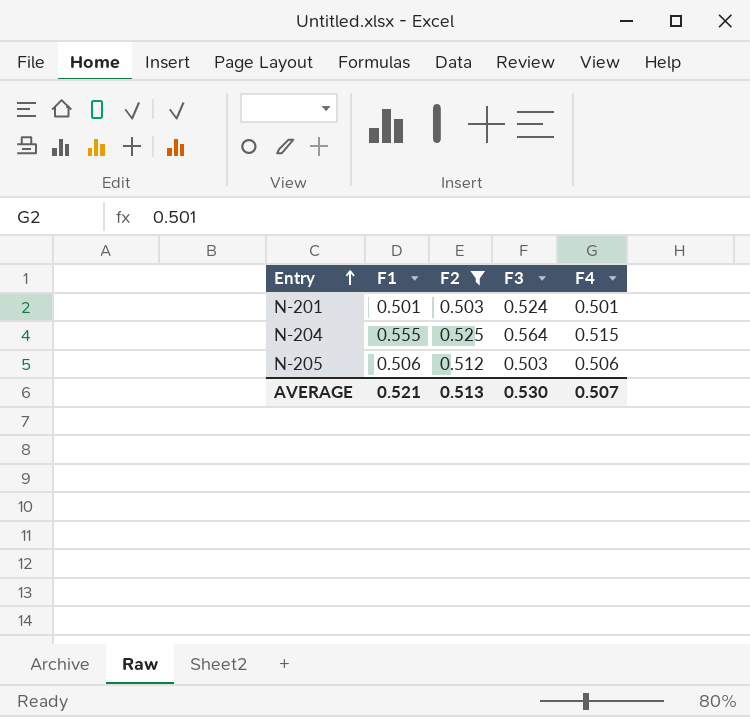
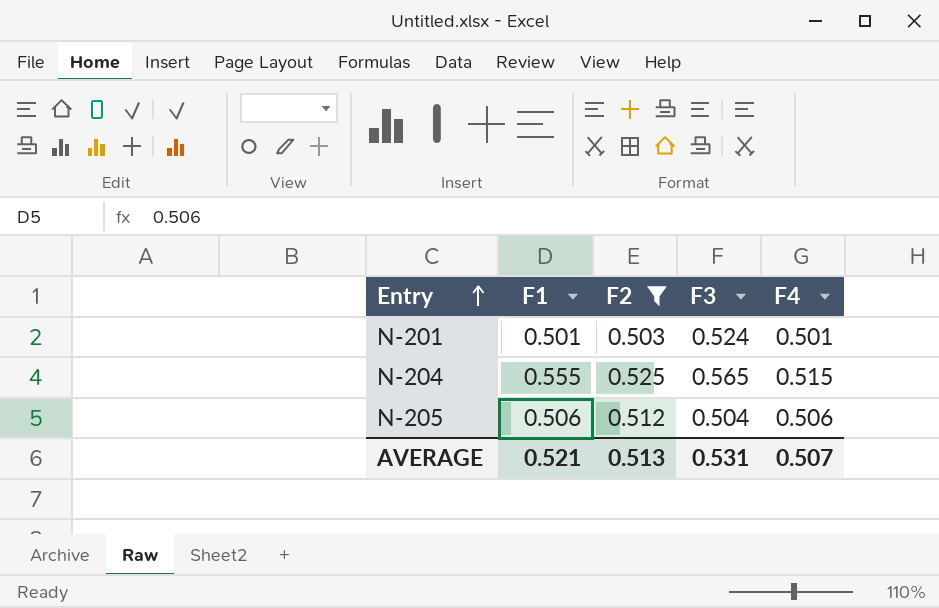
N-204 | F3: 0.564 -> 0.565
N-205 | F3: 0.503 -> 0.504
AVERAGE | F3: 0.530 -> 0.531

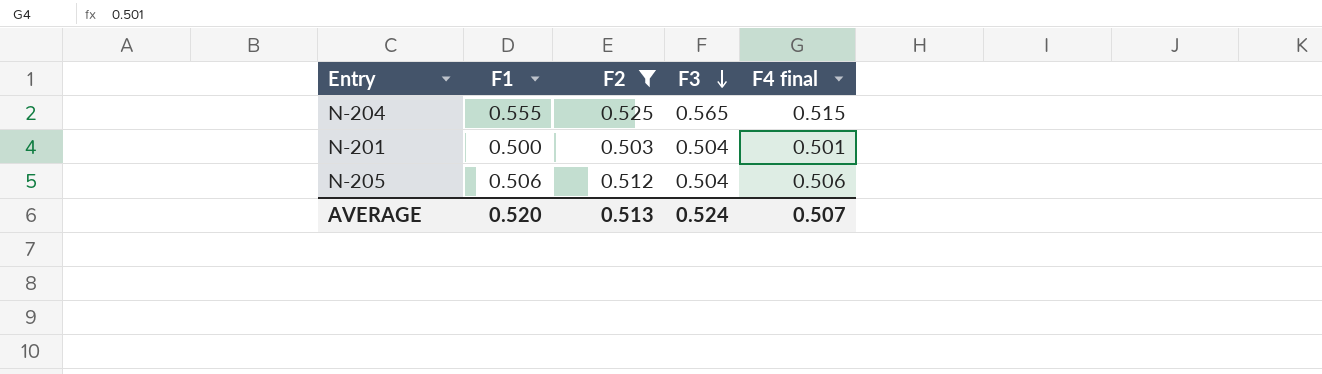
row order: Entry ascending -> F3 descending
column name: F4 -> F4 final
N-201 | F1: 0.501 -> 0.500
N-201 | F3: 0.524 -> 0.504
AVERAGE | F1: 0.521 -> 0.520
AVERAGE | F3: 0.531 -> 0.524

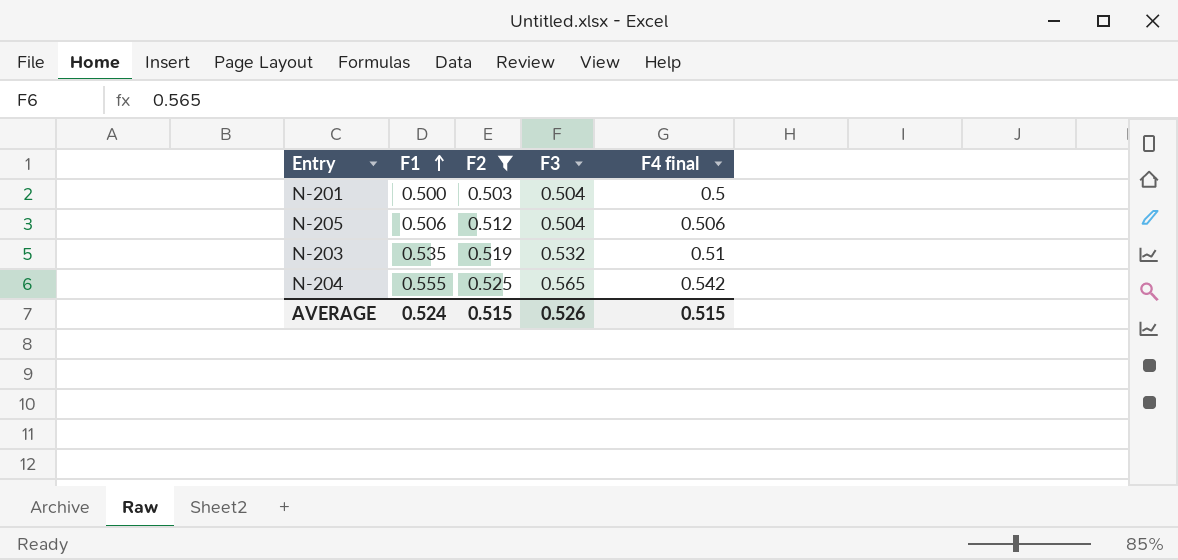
row order: F3 descending -> F1 ascending
N-201 | F4 final: 0.501 -> 0.5
row N-203: none -> 0.535 | 0.519 | 0.532 | 0.51
N-204 | F4 final: 0.515 -> 0.542
AVERAGE | F1: 0.520 -> 0.524
AVERAGE | F2: 0.513 -> 0.515
AVERAGE | F3: 0.524 -> 0.526
AVERAGE | F4 final: 0.507 -> 0.515

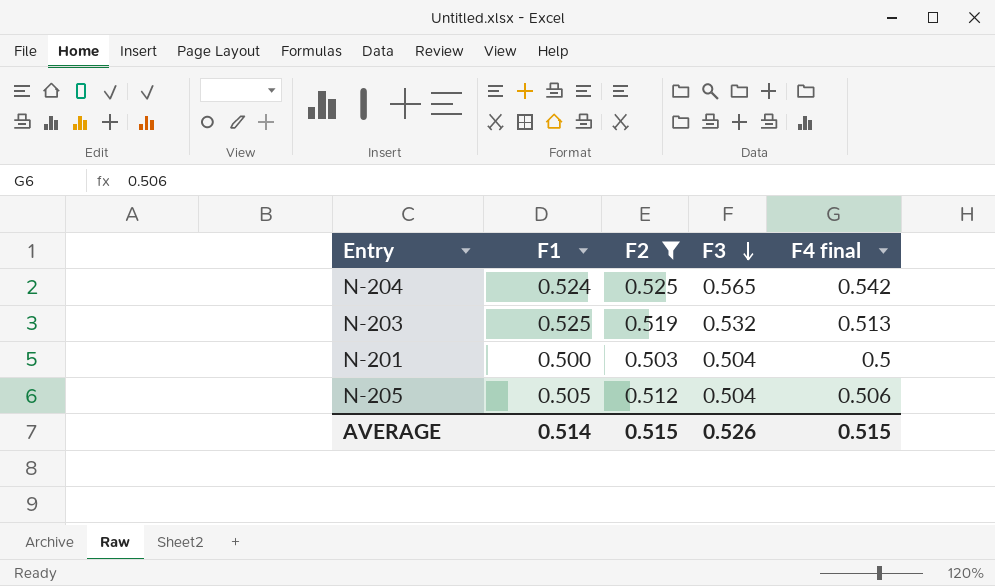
row order: F1 ascending -> F3 descending
N-204 | F1: 0.555 -> 0.524
N-203 | F1: 0.535 -> 0.525
N-203 | F4 final: 0.51 -> 0.513
N-205 | F1: 0.506 -> 0.505
AVERAGE | F1: 0.524 -> 0.514

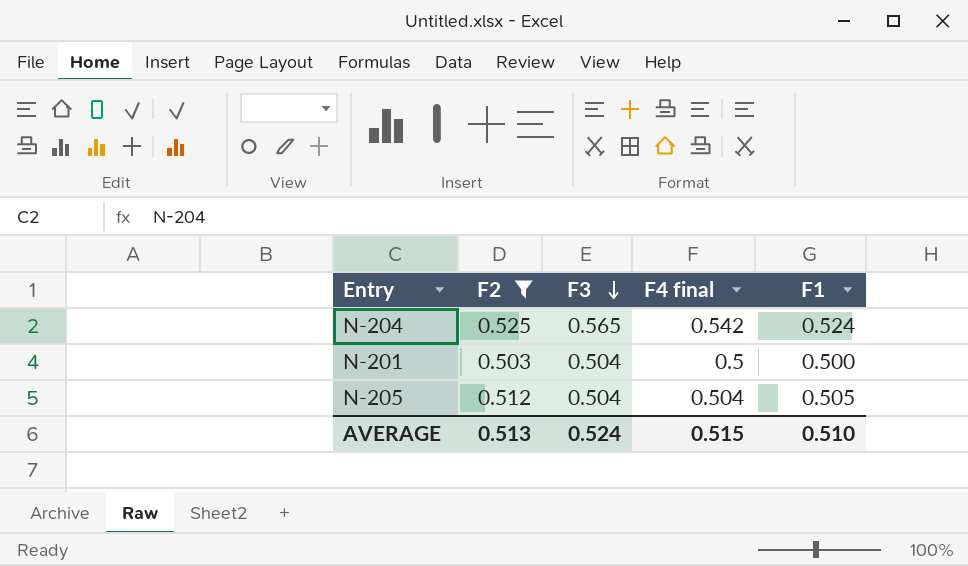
column F1 | position: 2 -> 5
row N-203: 0.525 | 0.519 | 0.532 | 0.513 -> none
N-205 | F4 final: 0.506 -> 0.504
AVERAGE | F2: 0.515 -> 0.513
AVERAGE | F3: 0.526 -> 0.524
AVERAGE | F1: 0.514 -> 0.510

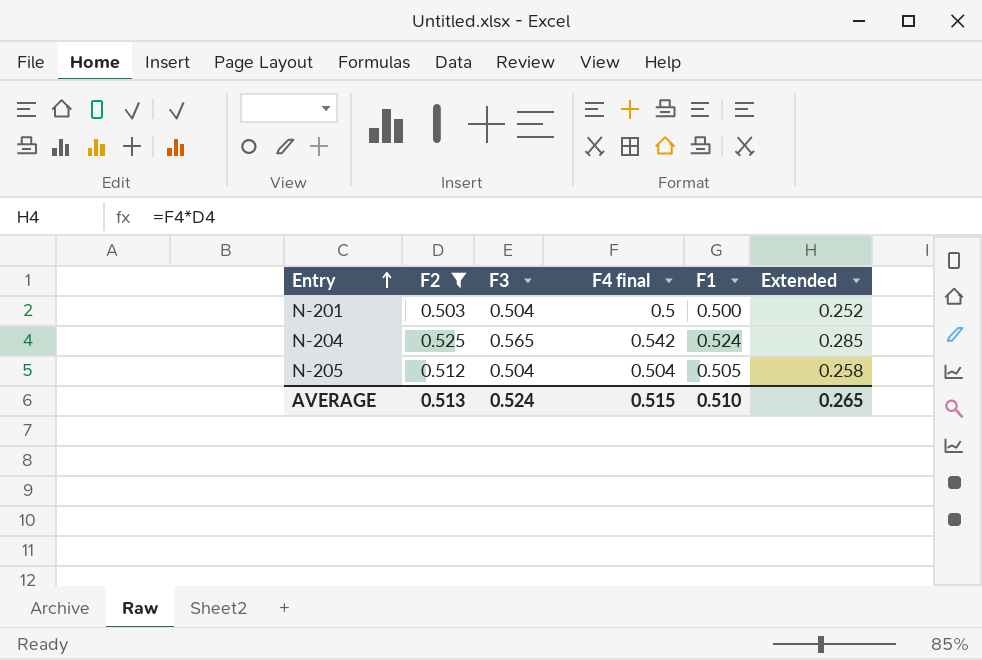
row order: F3 descending -> Entry ascending
column Extended | formula: none -> [F2] * [F4 final]

